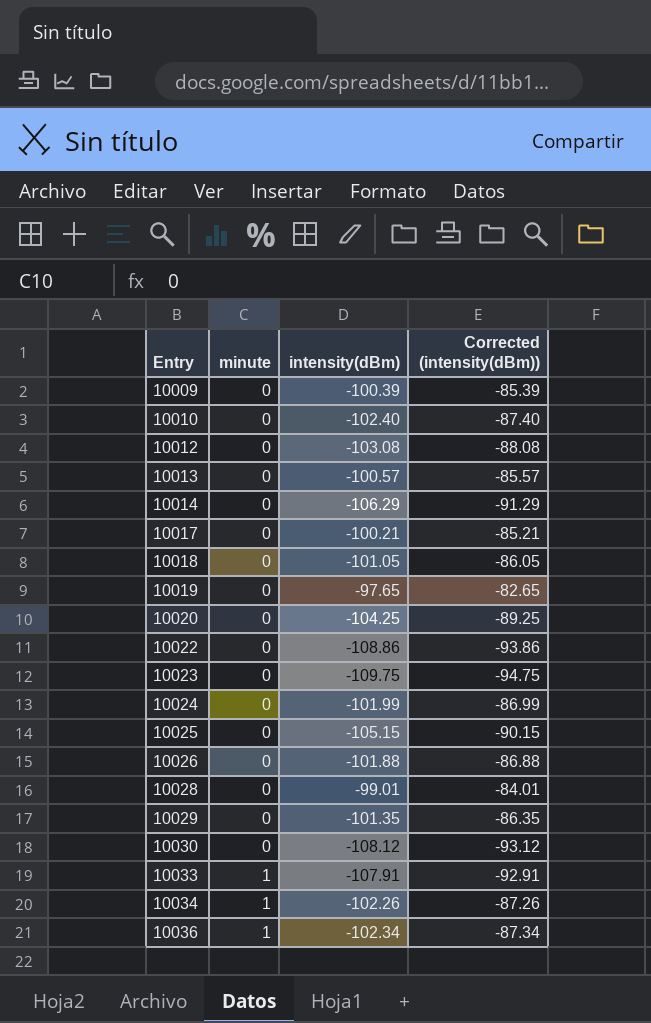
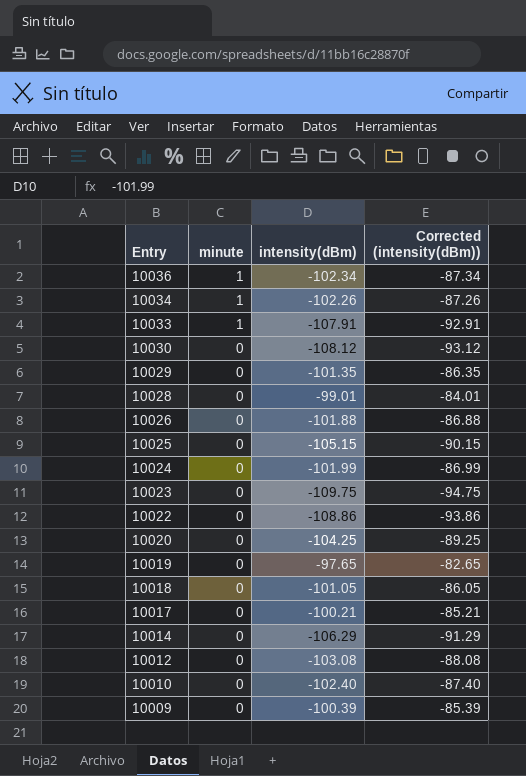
row order: Entry ascending -> Entry descending
row 10013: 0 | -100.57 | -85.57 -> none

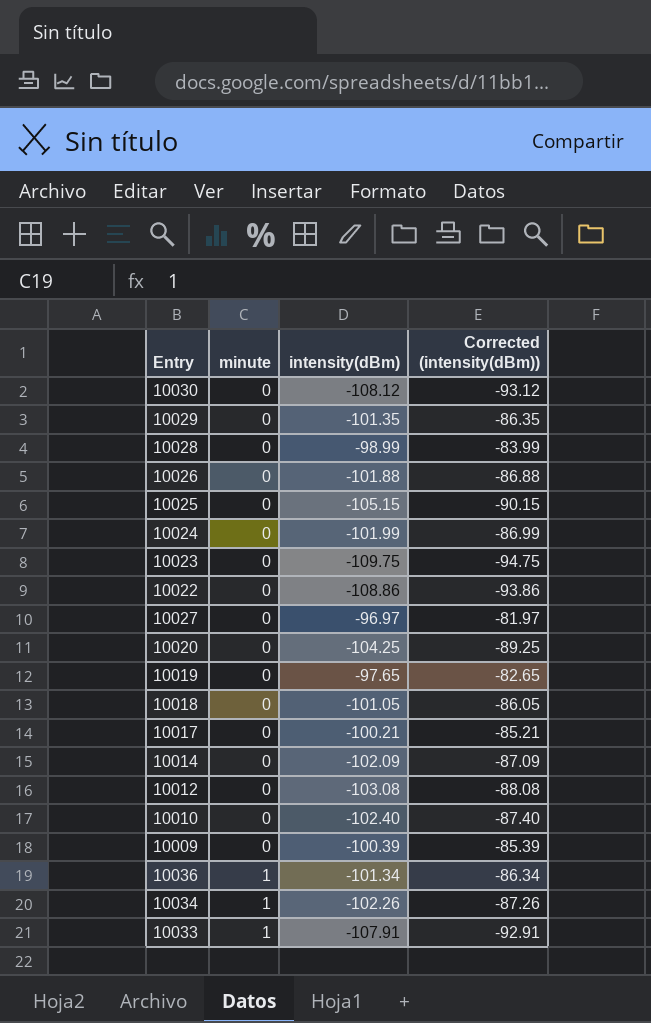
row order: Entry descending -> minute ascending
10028 | intensity(dBm): -99.01 -> -98.99
10028 | Corrected (intensity(dBm)): -84.01 -> -83.99
row 10027: none -> 0 | -96.97 | -81.97
10014 | intensity(dBm): -106.29 -> -102.09
10014 | Corrected (intensity(dBm)): -91.29 -> -87.09
10036 | intensity(dBm): -102.34 -> -101.34
10036 | Corrected (intensity(dBm)): -87.34 -> -86.34

